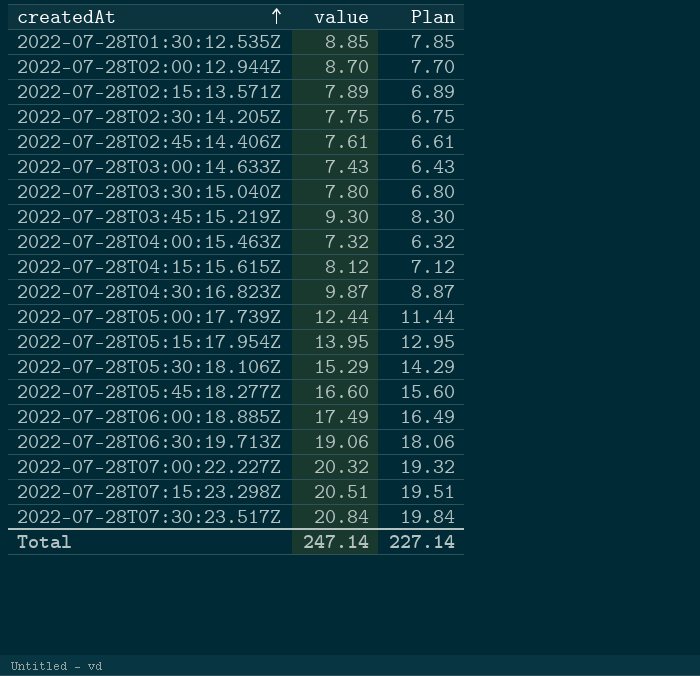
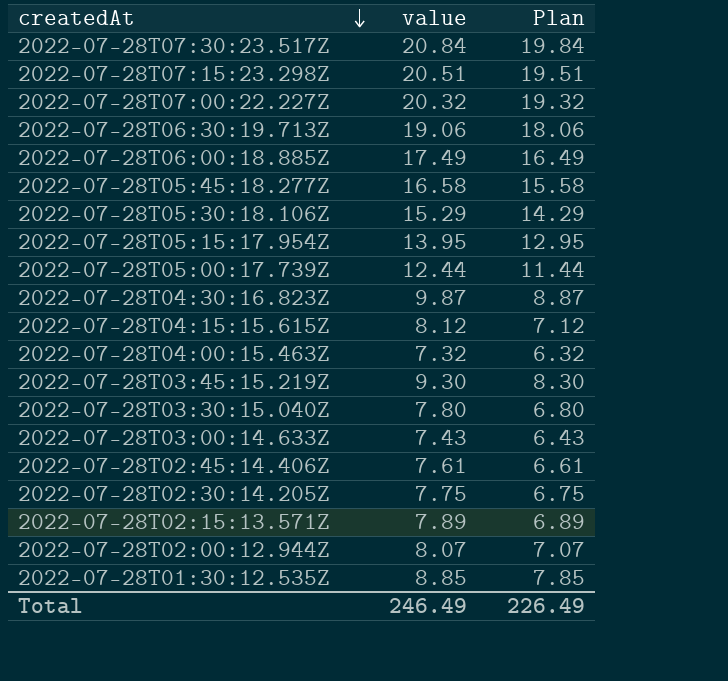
row order: createdAt ascending -> createdAt descending
2022-07-28T05:45:18.277Z | value: 16.60 -> 16.58
2022-07-28T05:45:18.277Z | Plan: 15.60 -> 15.58
2022-07-28T02:00:12.944Z | value: 8.70 -> 8.07
2022-07-28T02:00:12.944Z | Plan: 7.70 -> 7.07
Total | value: 247.14 -> 246.49
Total | Plan: 227.14 -> 226.49

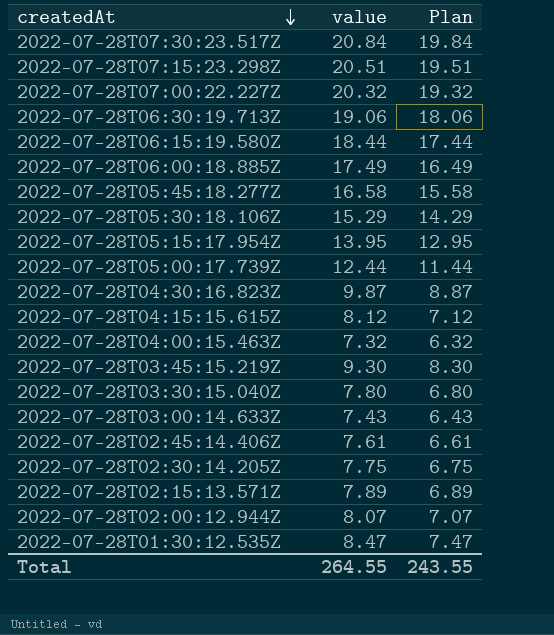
row 2022-07-28T06:15:19.580Z: none -> 18.44 | 17.44
2022-07-28T01:30:12.535Z | value: 8.85 -> 8.47
2022-07-28T01:30:12.535Z | Plan: 7.85 -> 7.47
Total | value: 246.49 -> 264.55
Total | Plan: 226.49 -> 243.55

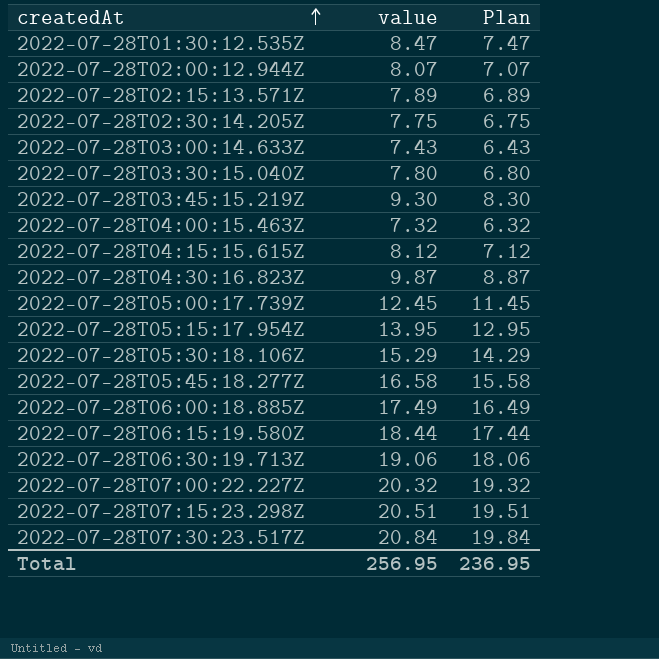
row order: createdAt descending -> createdAt ascending
row 2022-07-28T02:45:14.406Z: 7.61 | 6.61 -> none
2022-07-28T05:00:17.739Z | value: 12.44 -> 12.45
2022-07-28T05:00:17.739Z | Plan: 11.44 -> 11.45
Total | value: 264.55 -> 256.95
Total | Plan: 243.55 -> 236.95

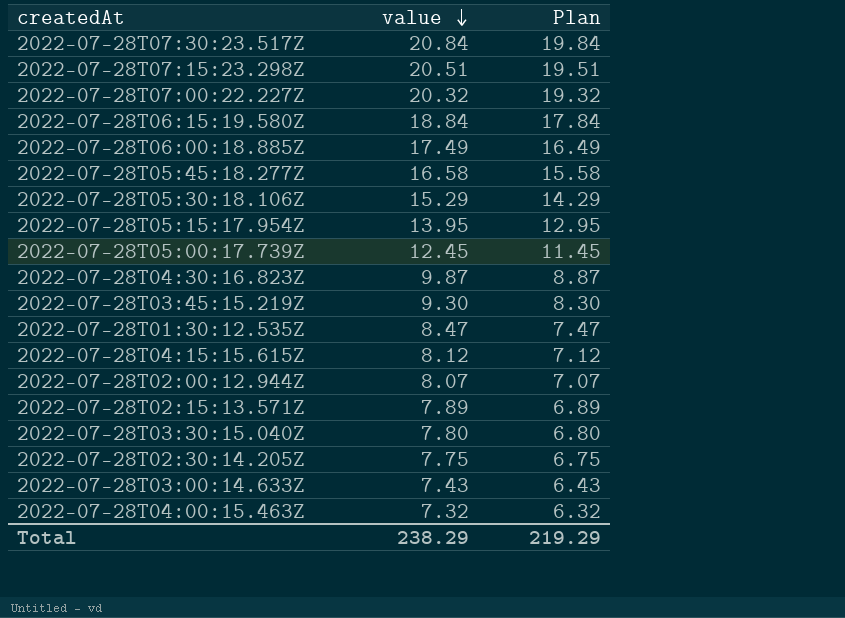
row order: createdAt ascending -> value descending
row 2022-07-28T06:30:19.713Z: 19.06 | 18.06 -> none
2022-07-28T06:15:19.580Z | value: 18.44 -> 18.84
2022-07-28T06:15:19.580Z | Plan: 17.44 -> 17.84
Total | value: 256.95 -> 238.29
Total | Plan: 236.95 -> 219.29

